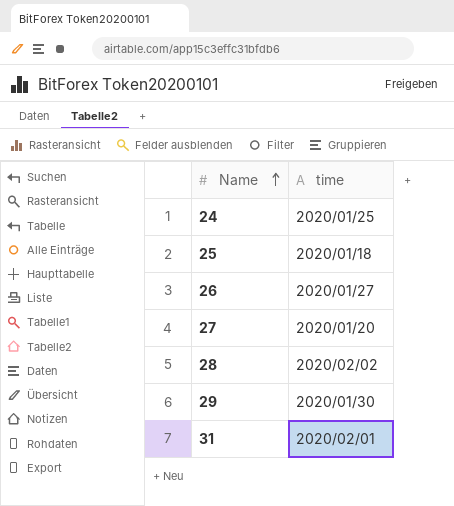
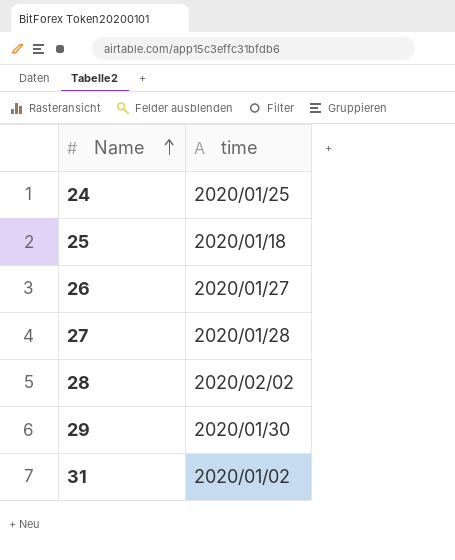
27 | time: 2020/01/20 -> 2020/01/28
31 | time: 2020/02/01 -> 2020/01/02

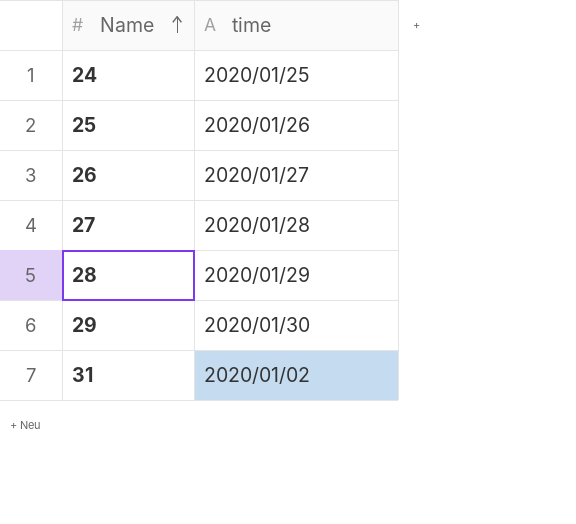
25 | time: 2020/01/18 -> 2020/01/26
28 | time: 2020/02/02 -> 2020/01/29

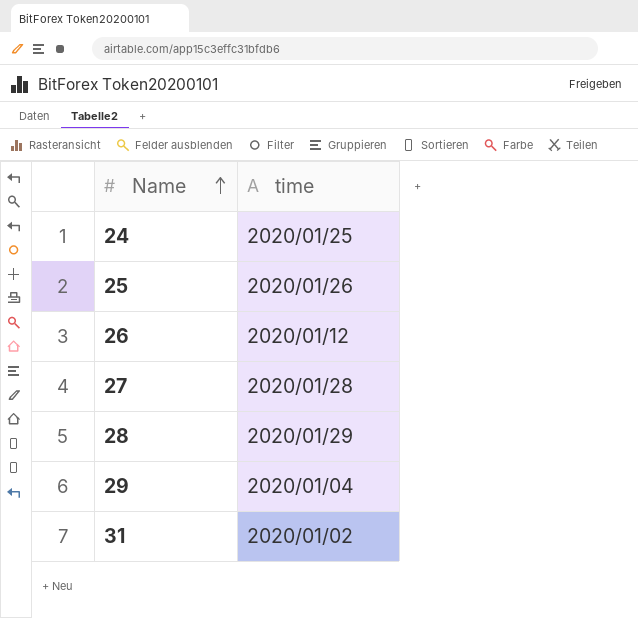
26 | time: 2020/01/27 -> 2020/01/12
29 | time: 2020/01/30 -> 2020/01/04

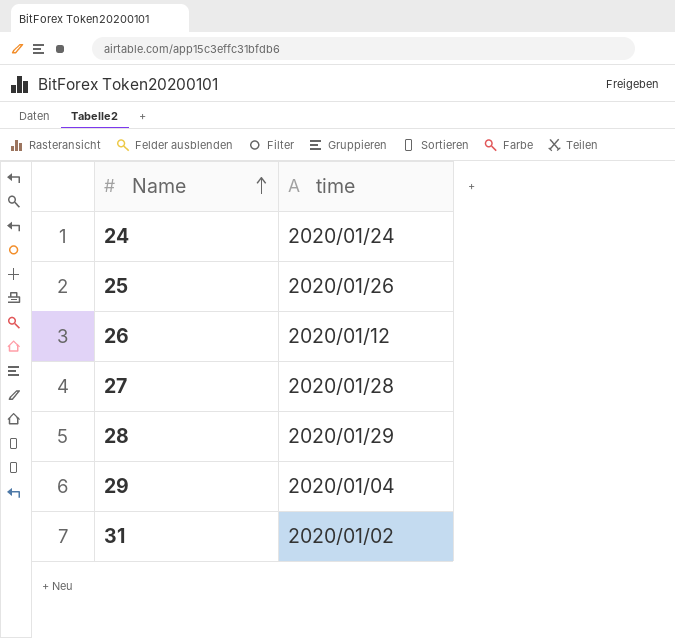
24 | time: 2020/01/25 -> 2020/01/24

